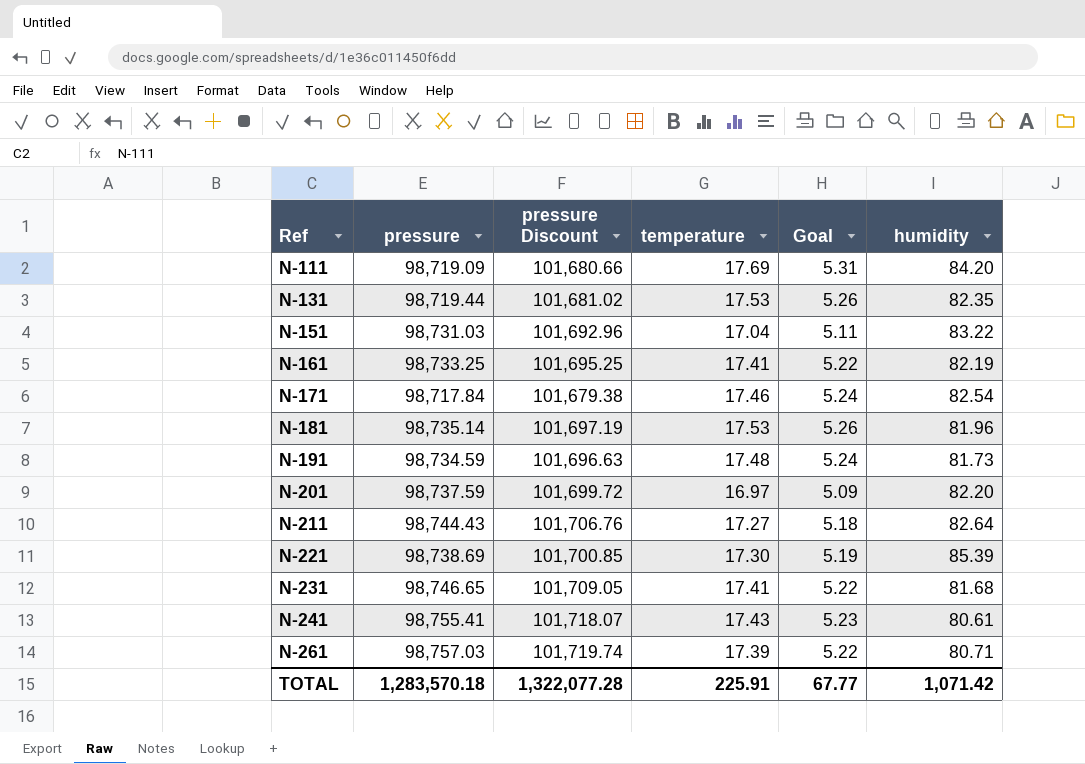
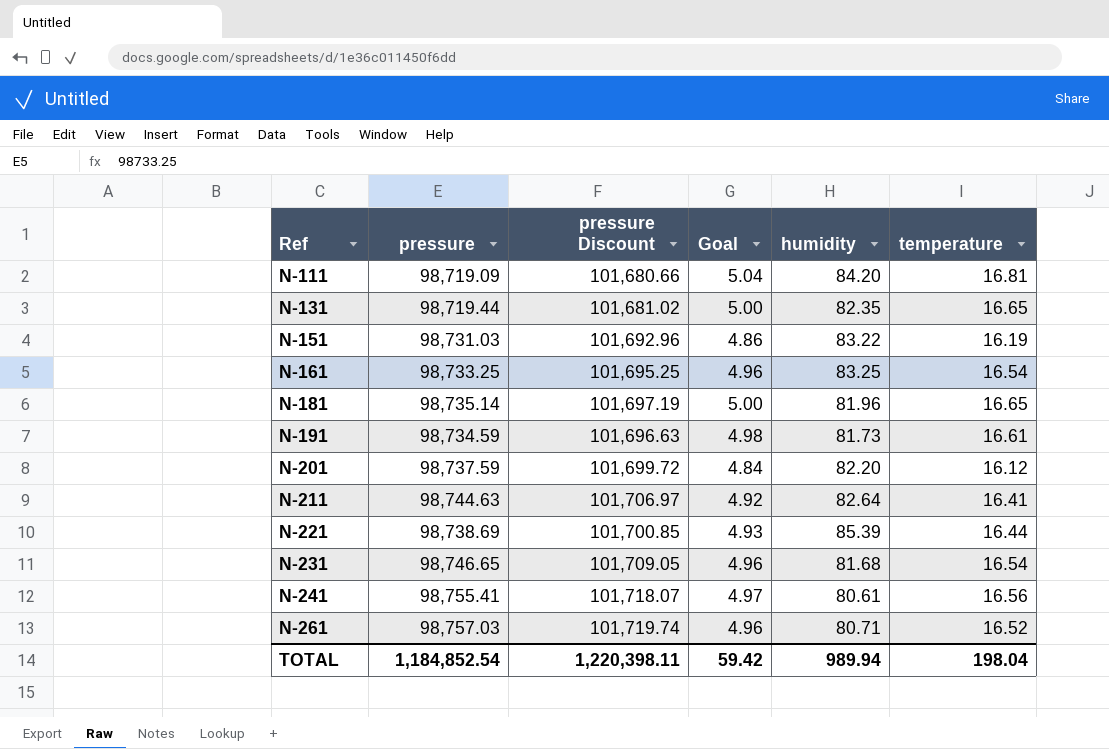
column temperature | position: 4 -> 6
row N-171: 98,717.84 | 101,679.38 | 17.46 | 5.24 | 82.54 -> none
N-111 | Goal: 5.31 -> 5.04
N-111 | temperature: 17.69 -> 16.81
N-131 | Goal: 5.26 -> 5.00
N-131 | temperature: 17.53 -> 16.65
N-151 | Goal: 5.11 -> 4.86
N-151 | temperature: 17.04 -> 16.19
N-161 | Goal: 5.22 -> 4.96
N-161 | humidity: 82.19 -> 83.25
N-161 | temperature: 17.41 -> 16.54
N-181 | Goal: 5.26 -> 5.00
N-181 | temperature: 17.53 -> 16.65
N-191 | Goal: 5.24 -> 4.98
N-191 | temperature: 17.48 -> 16.61
N-201 | Goal: 5.09 -> 4.84
N-201 | temperature: 16.97 -> 16.12
N-211 | pressure: 98,744.43 -> 98,744.63
N-211 | pressure Discount: 101,706.76 -> 101,706.97
N-211 | Goal: 5.18 -> 4.92
N-211 | temperature: 17.27 -> 16.41
N-221 | Goal: 5.19 -> 4.93
N-221 | temperature: 17.30 -> 16.44
N-231 | Goal: 5.22 -> 4.96
N-231 | temperature: 17.41 -> 16.54
N-241 | Goal: 5.23 -> 4.97
N-241 | temperature: 17.43 -> 16.56
N-261 | Goal: 5.22 -> 4.96
N-261 | temperature: 17.39 -> 16.52
TOTAL | pressure: 1,283,570.18 -> 1,184,852.54
TOTAL | pressure Discount: 1,322,077.28 -> 1,220,398.11
TOTAL | Goal: 67.77 -> 59.42
TOTAL | humidity: 1,071.42 -> 989.94
TOTAL | temperature: 225.91 -> 198.04

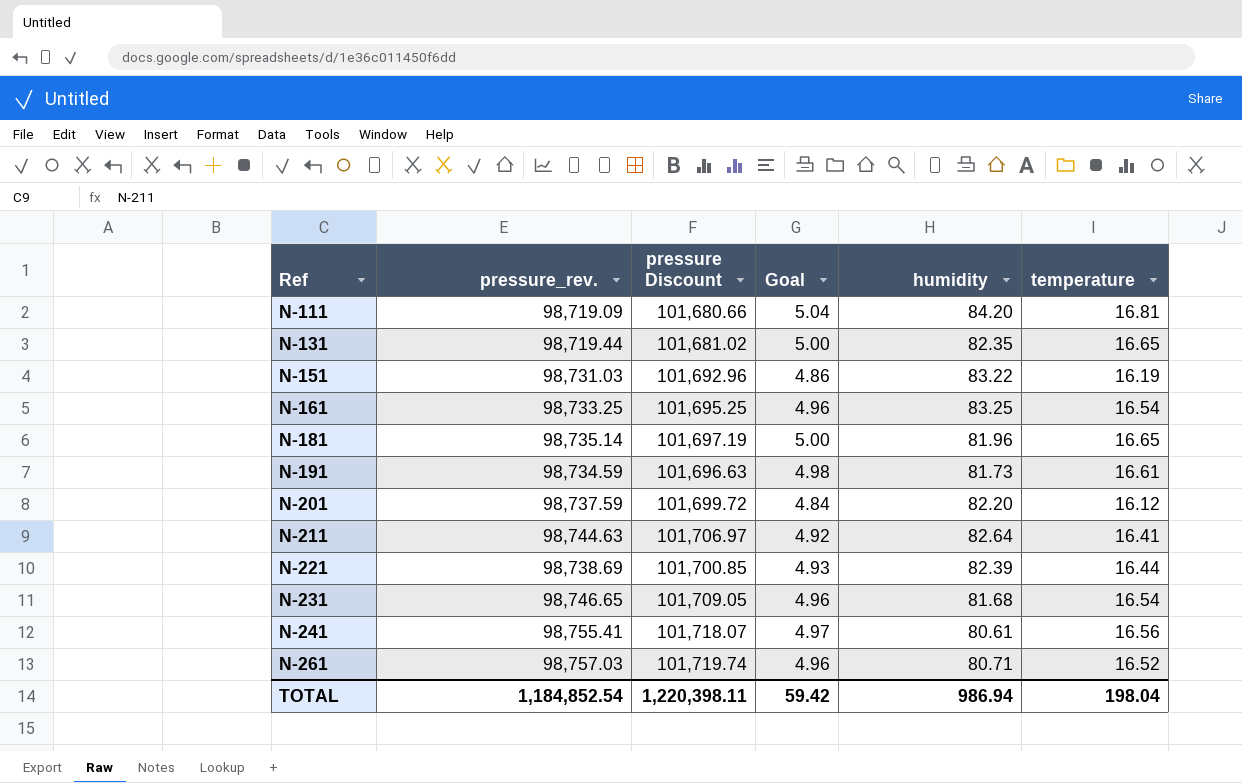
column name: pressure -> pressure_rev.
N-221 | humidity: 85.39 -> 82.39
TOTAL | humidity: 989.94 -> 986.94

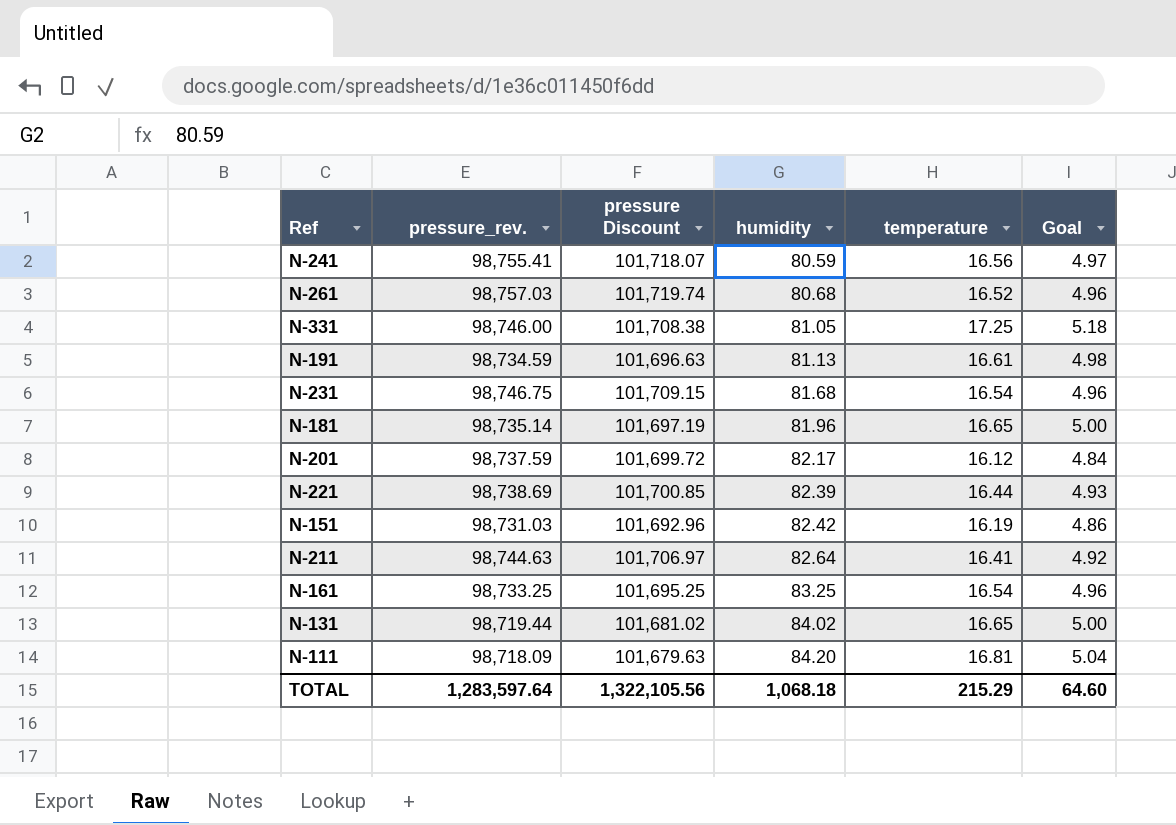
row order: Ref ascending -> humidity ascending
column Goal | position: 4 -> 6
N-241 | humidity: 80.61 -> 80.59
N-261 | humidity: 80.71 -> 80.68
row N-331: none -> 98,746.00 | 101,708.38 | 81.05 | 17.25 | 5.18
N-191 | humidity: 81.73 -> 81.13
N-231 | pressure_rev.: 98,746.65 -> 98,746.75
N-231 | pressure Discount: 101,709.05 -> 101,709.15
N-201 | humidity: 82.20 -> 82.17
N-151 | humidity: 83.22 -> 82.42
N-131 | humidity: 82.35 -> 84.02
N-111 | pressure_rev.: 98,719.09 -> 98,718.09
N-111 | pressure Discount: 101,680.66 -> 101,679.63
TOTAL | pressure_rev.: 1,184,852.54 -> 1,283,597.64
TOTAL | pressure Discount: 1,220,398.11 -> 1,322,105.56
TOTAL | humidity: 986.94 -> 1,068.18
TOTAL | temperature: 198.04 -> 215.29
TOTAL | Goal: 59.42 -> 64.60

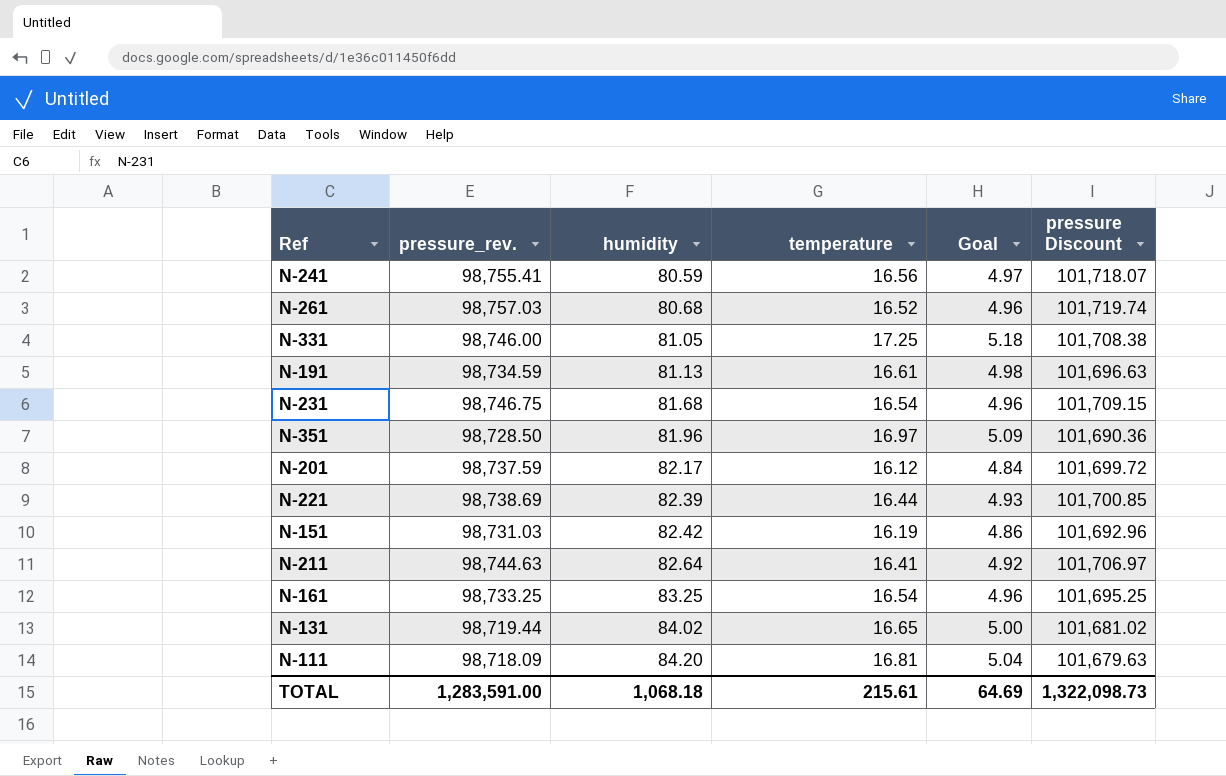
column pressure Discount | position: 3 -> 6
row N-181: 98,735.14 | 101,697.19 | 81.96 | 16.65 | 5.00 -> none
row N-351: none -> 98,728.50 | 81.96 | 16.97 | 5.09 | 101,690.36
TOTAL | pressure_rev.: 1,283,597.64 -> 1,283,591.00
TOTAL | temperature: 215.29 -> 215.61
TOTAL | Goal: 64.60 -> 64.69
TOTAL | pressure Discount: 1,322,105.56 -> 1,322,098.73

